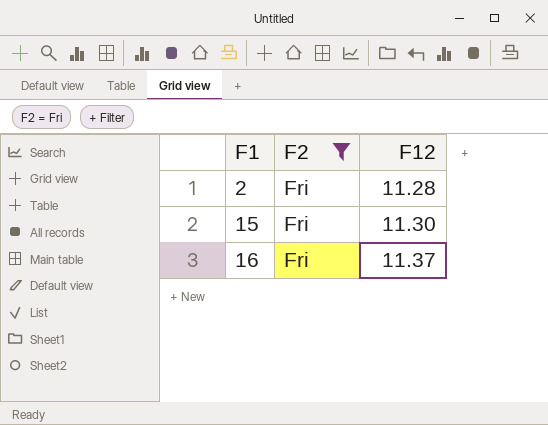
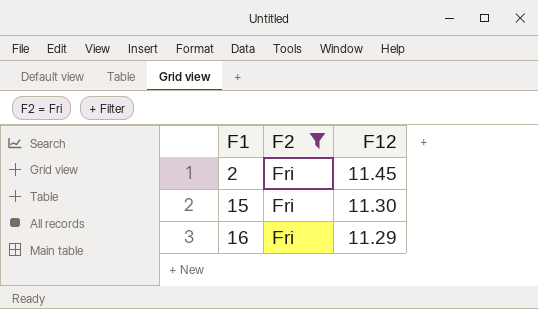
2 | F12: 11.28 -> 11.45
16 | F12: 11.37 -> 11.29

